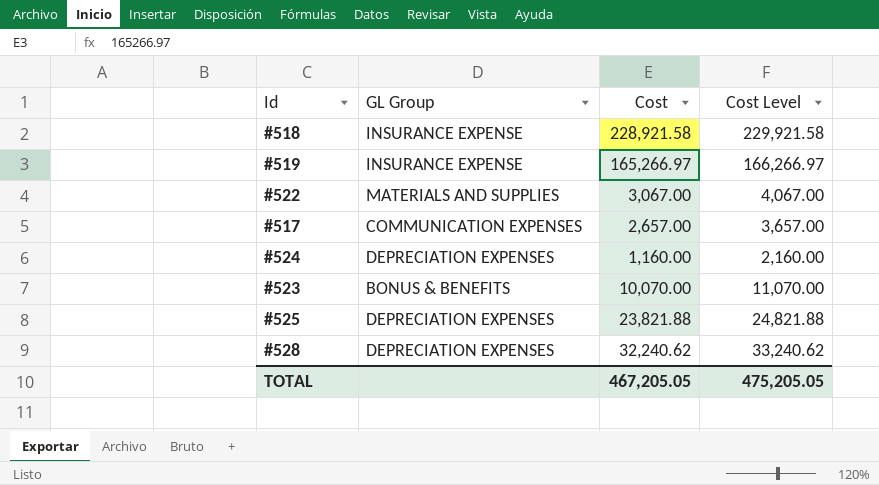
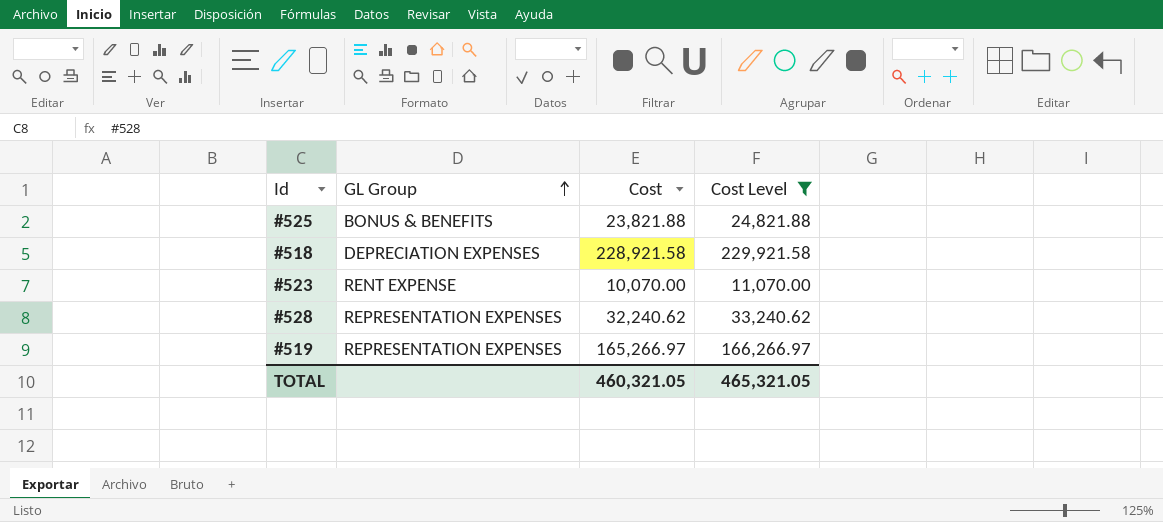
filter: none -> Cost Level >= 11,070.00
row order: none -> GL Group ascending
#525 | GL Group: DEPRECIATION EXPENSES -> BONUS & BENEFITS
#518 | GL Group: INSURANCE EXPENSE -> DEPRECIATION EXPENSES
#523 | GL Group: BONUS & BENEFITS -> RENT EXPENSE
#528 | GL Group: DEPRECIATION EXPENSES -> REPRESENTATION EXPENSES
#519 | GL Group: INSURANCE EXPENSE -> REPRESENTATION EXPENSES
TOTAL | Cost: 467,205.05 -> 460,321.05
TOTAL | Cost Level: 475,205.05 -> 465,321.05

